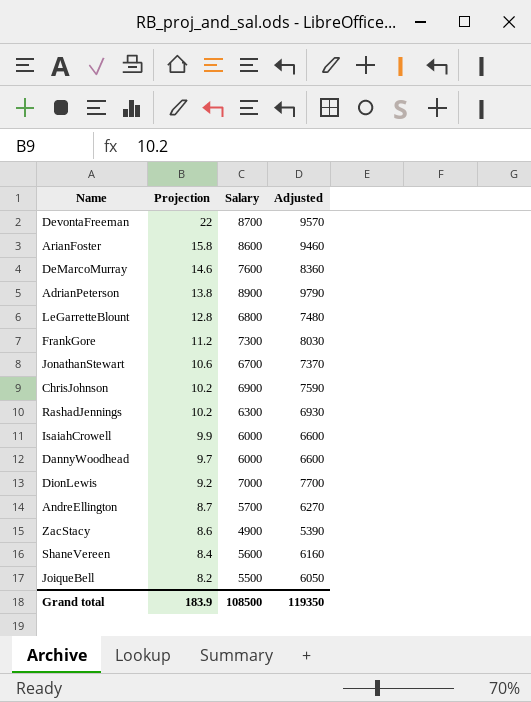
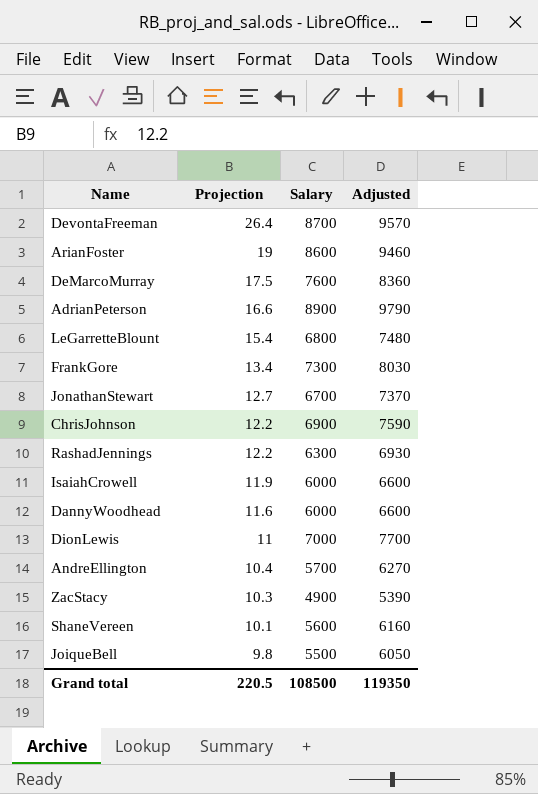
DevontaFreeman | Projection: 22 -> 26.4
ArianFoster | Projection: 15.8 -> 19
DeMarcoMurray | Projection: 14.6 -> 17.5
AdrianPeterson | Projection: 13.8 -> 16.6
LeGarretteBlount | Projection: 12.8 -> 15.4
FrankGore | Projection: 11.2 -> 13.4
JonathanStewart | Projection: 10.6 -> 12.7
ChrisJohnson | Projection: 10.2 -> 12.2
RashadJennings | Projection: 10.2 -> 12.2
IsaiahCrowell | Projection: 9.9 -> 11.9
DannyWoodhead | Projection: 9.7 -> 11.6
DionLewis | Projection: 9.2 -> 11
AndreEllington | Projection: 8.7 -> 10.4
ZacStacy | Projection: 8.6 -> 10.3
ShaneVereen | Projection: 8.4 -> 10.1
JoiqueBell | Projection: 8.2 -> 9.8
Grand total | Projection: 183.9 -> 220.5

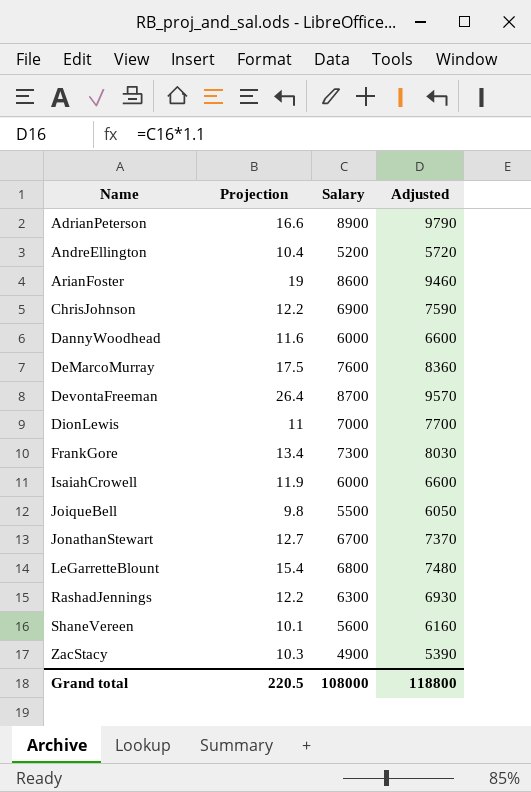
row order: Projection descending -> Name ascending
AndreEllington | Salary: 5700 -> 5200
AndreEllington | Adjusted: 6270 -> 5720
Grand total | Salary: 108500 -> 108000
Grand total | Adjusted: 119350 -> 118800

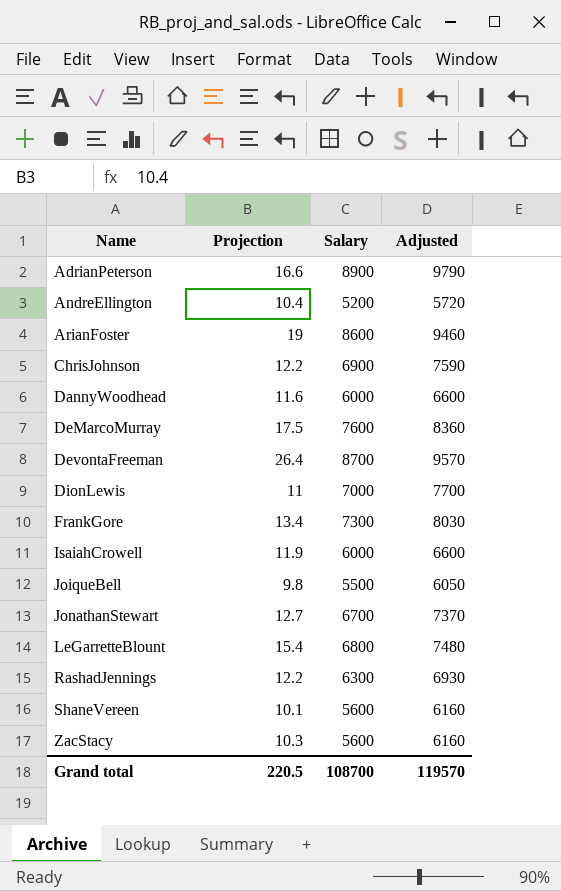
ZacStacy | Salary: 4900 -> 5600
ZacStacy | Adjusted: 5390 -> 6160
Grand total | Salary: 108000 -> 108700
Grand total | Adjusted: 118800 -> 119570

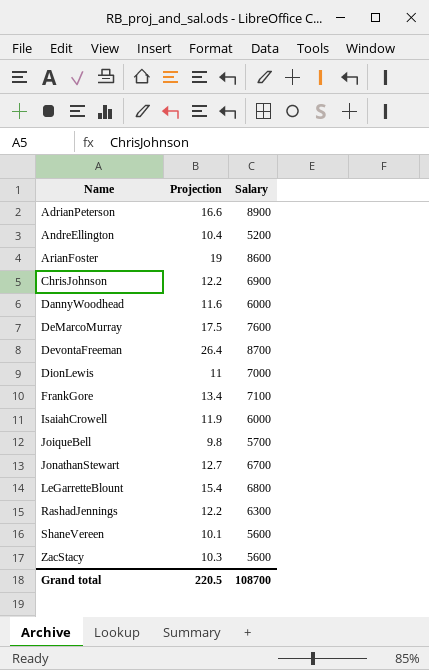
column Adjusted | formula: [Salary] * 1.1 -> none
FrankGore | Salary: 7300 -> 7100
JoiqueBell | Salary: 5500 -> 5700

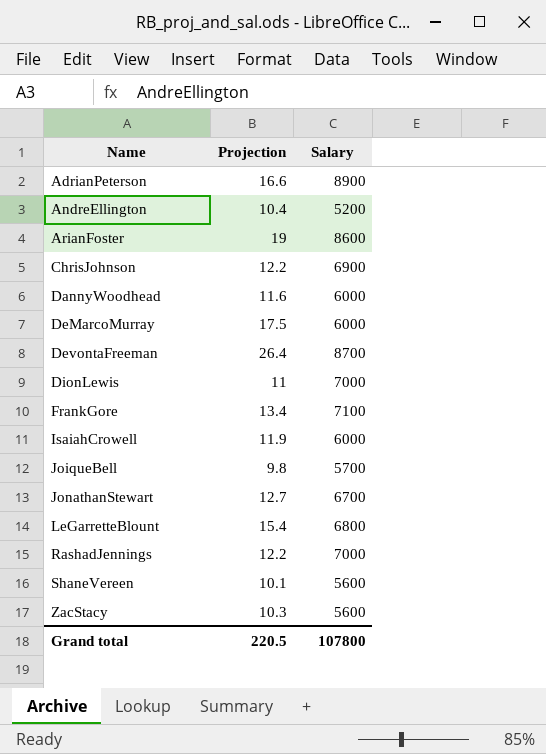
DeMarcoMurray | Salary: 7600 -> 6000
RashadJennings | Salary: 6300 -> 7000
Grand total | Salary: 108700 -> 107800

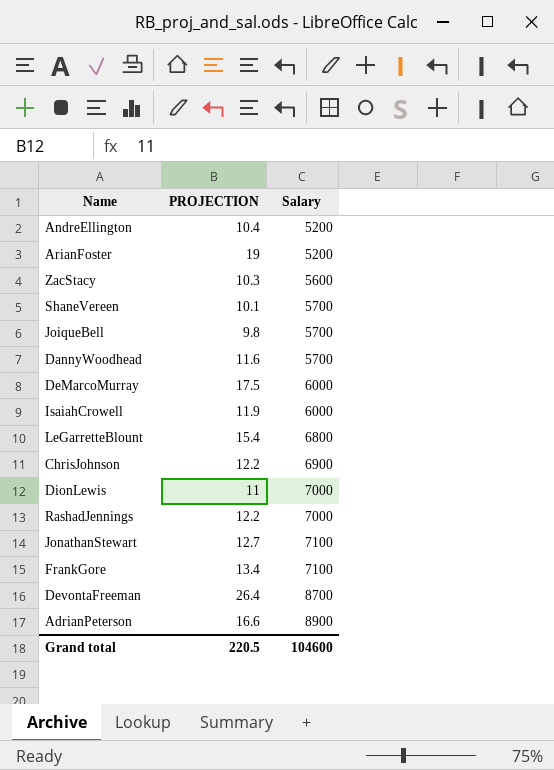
row order: Name ascending -> Salary ascending
column name: Projection -> PROJECTION
ArianFoster | Salary: 8600 -> 5200
ShaneVereen | Salary: 5600 -> 5700
DannyWoodhead | Salary: 6000 -> 5700
JonathanStewart | Salary: 6700 -> 7100
Grand total | Salary: 107800 -> 104600

